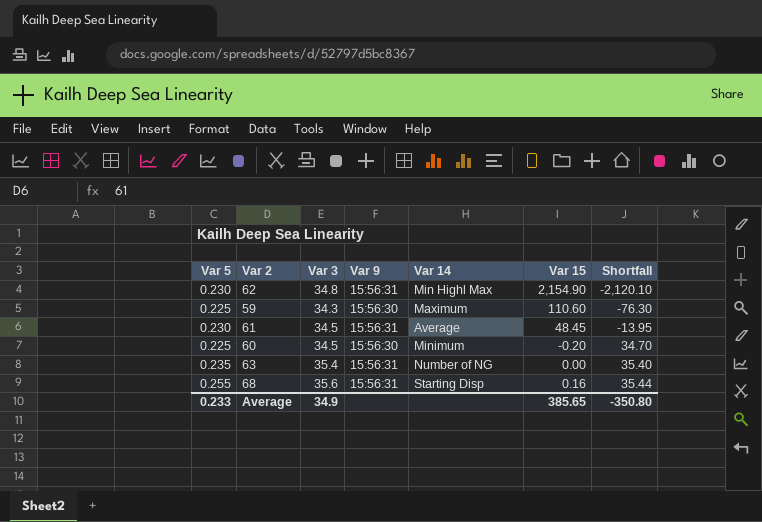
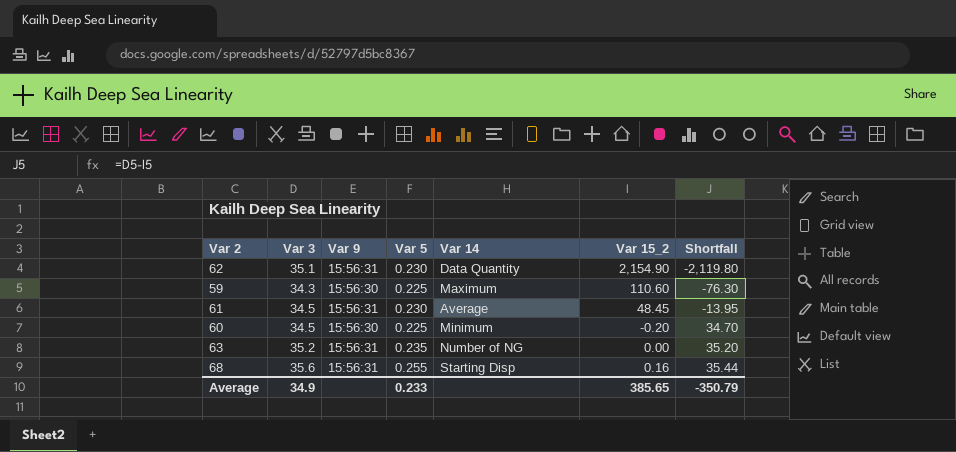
column Var 5 | position: 1 -> 4
column name: Var 15 -> Var 15_2
62 | Var 3: 34.8 -> 35.1
62 | Var 14: Min Highl Max -> Data Quantity
62 | Shortfall: -2,120.10 -> -2,119.80
63 | Var 3: 35.4 -> 35.2
63 | Shortfall: 35.40 -> 35.20
Average | Shortfall: -350.80 -> -350.79

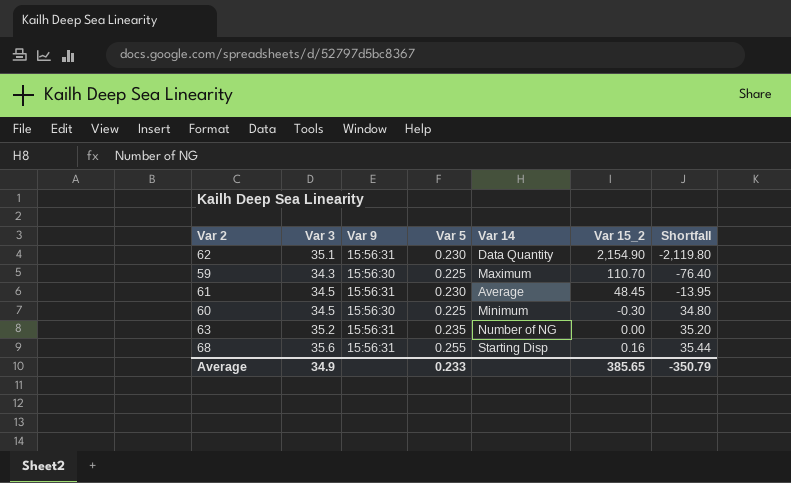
59 | Var 15_2: 110.60 -> 110.70
59 | Shortfall: -76.30 -> -76.40
60 | Var 15_2: -0.20 -> -0.30
60 | Shortfall: 34.70 -> 34.80

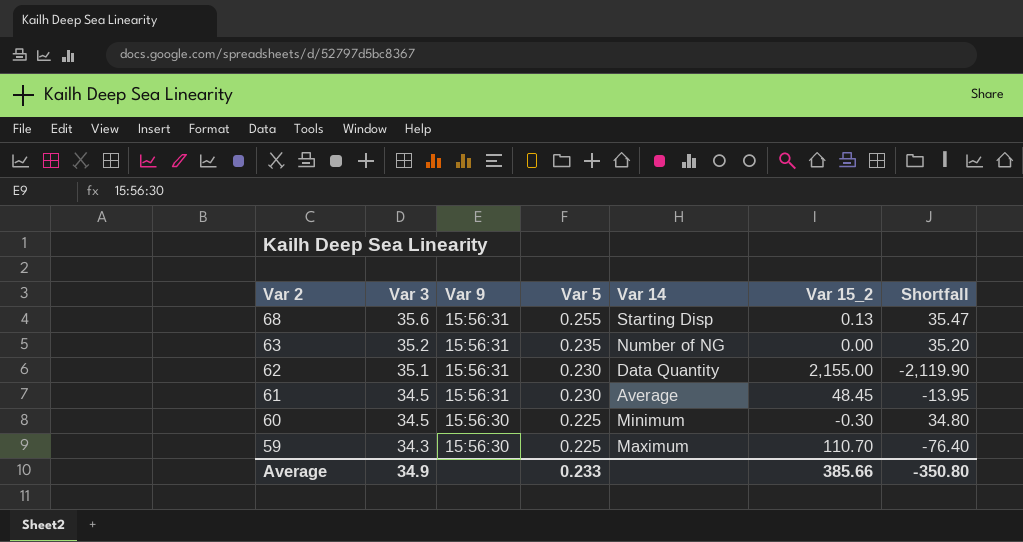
row order: Shortfall ascending -> Var 2 descending
68 | Var 15_2: 0.16 -> 0.13
68 | Shortfall: 35.44 -> 35.47
62 | Var 15_2: 2,154.90 -> 2,155.00
62 | Shortfall: -2,119.80 -> -2,119.90
Average | Var 15_2: 385.65 -> 385.66
Average | Shortfall: -350.79 -> -350.80

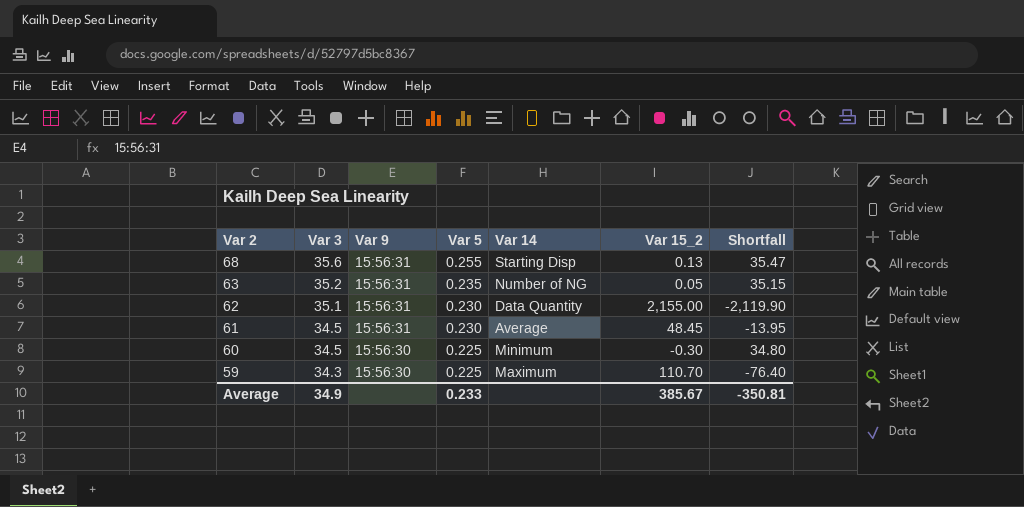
63 | Var 15_2: 0.00 -> 0.05
63 | Shortfall: 35.20 -> 35.15
Average | Var 15_2: 385.66 -> 385.67
Average | Shortfall: -350.80 -> -350.81

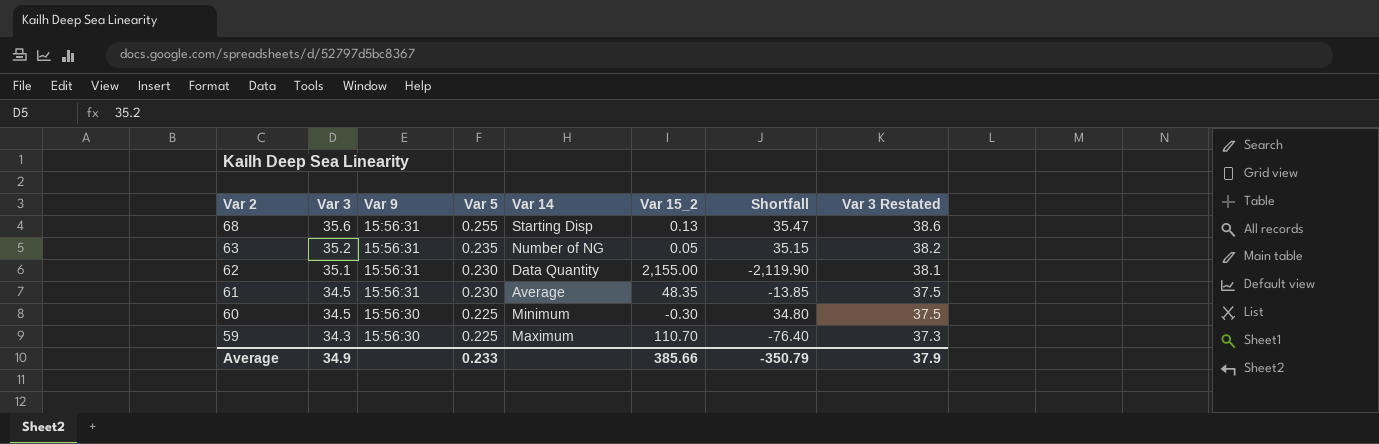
column Var 3 Restated | formula: none -> [Var 3] + 3
61 | Var 15_2: 48.45 -> 48.35
61 | Shortfall: -13.95 -> -13.85
Average | Var 15_2: 385.67 -> 385.66
Average | Shortfall: -350.81 -> -350.79

